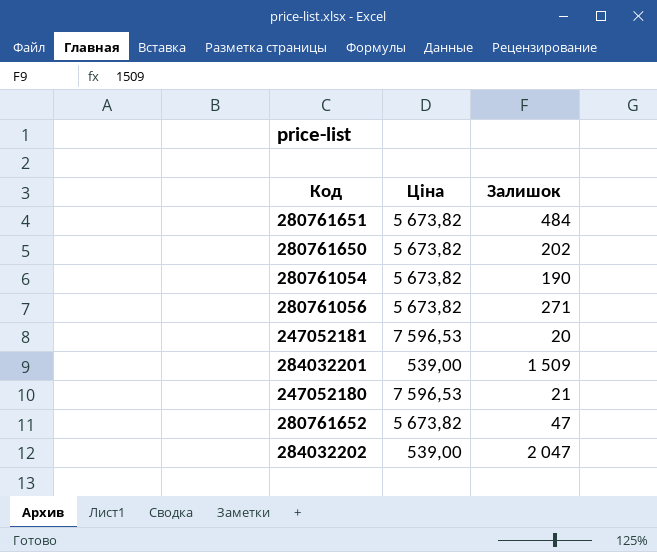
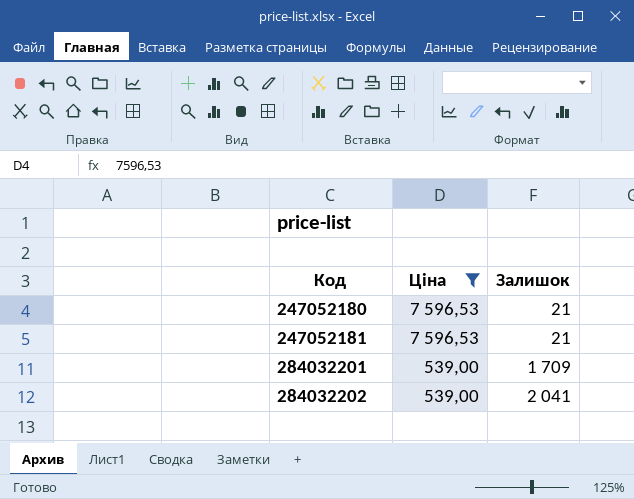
filter: none -> Ціна != 5 673,82
row order: none -> Код ascending
247052181 | Залишок: 20 -> 21
284032201 | Залишок: 1 509 -> 1 709
284032202 | Залишок: 2 047 -> 2 041

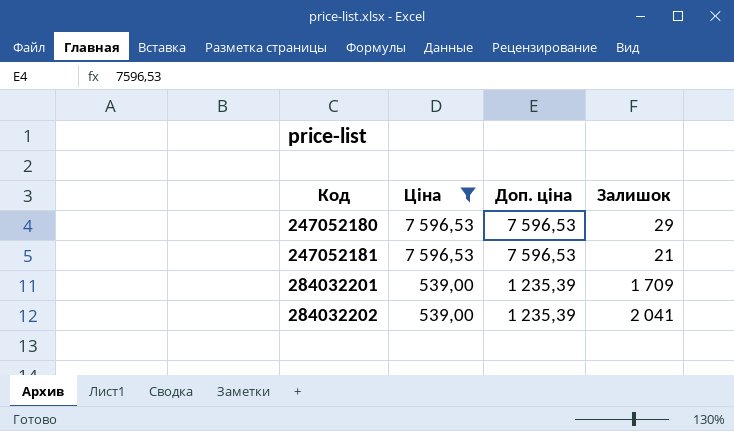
column Доп. ціна | position: none -> 3
247052180 | Залишок: 21 -> 29

